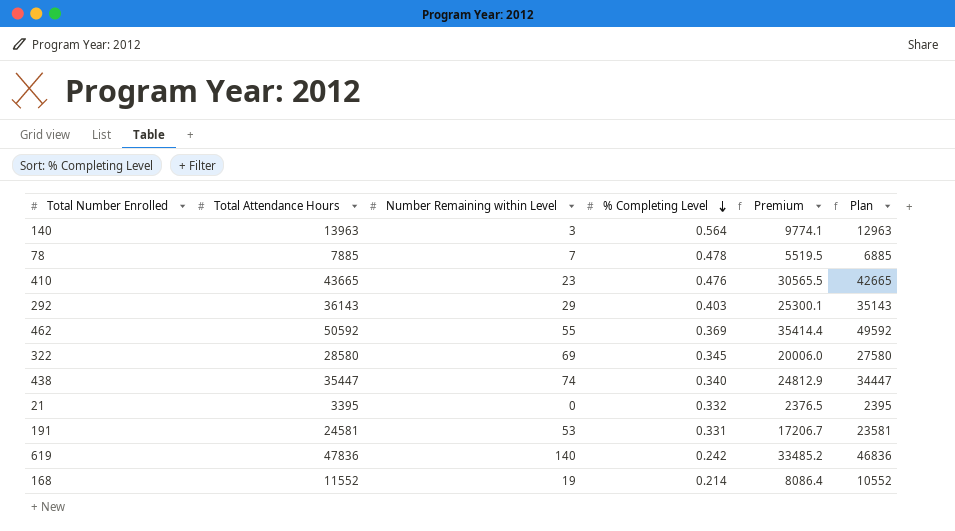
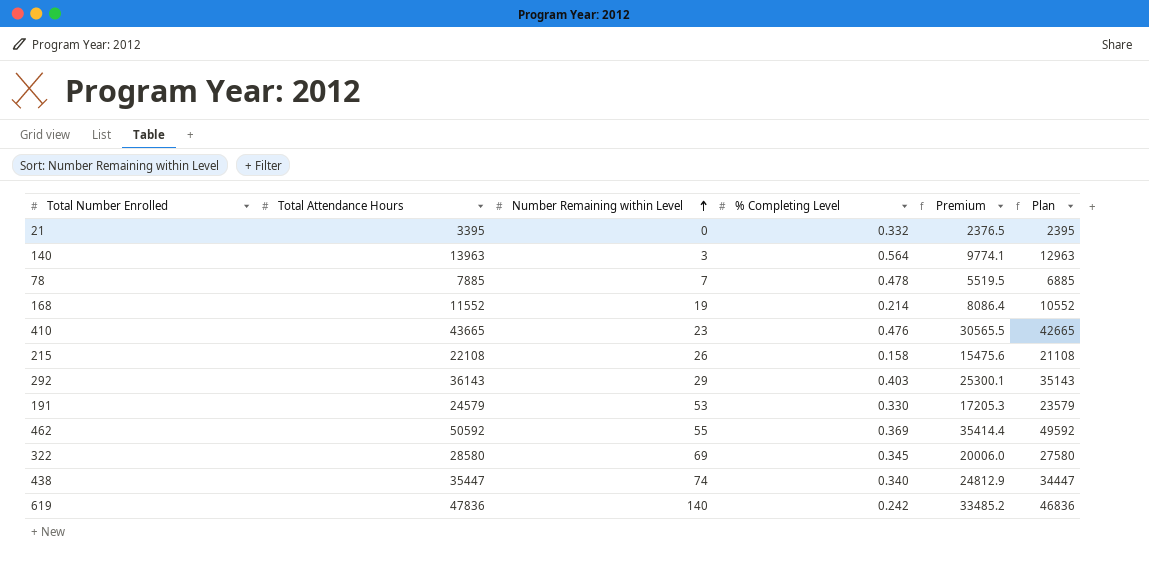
row order: % Completing Level descending -> Number Remaining within Level ascending
row 215: none -> 22108 | 26 | 0.158 | 15475.6 | 21108
191 | Total Attendance Hours: 24581 -> 24579
191 | % Completing Level: 0.331 -> 0.330
191 | Premium: 17206.7 -> 17205.3
191 | Plan: 23581 -> 23579

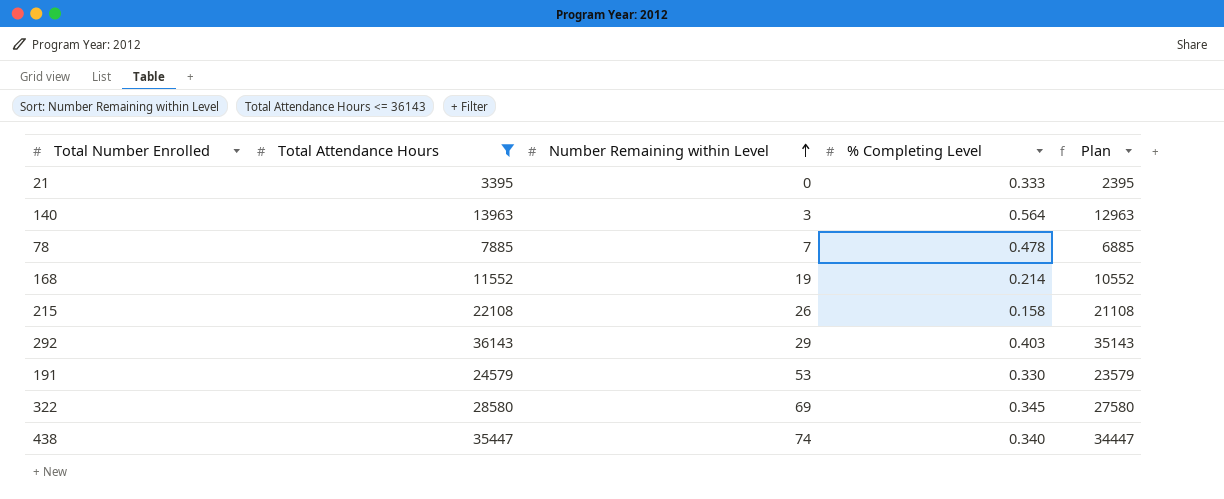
filter: none -> Total Attendance Hours <= 36143
column Premium | formula: [Total Attendance Hours] * 0.7 -> none
21 | % Completing Level: 0.332 -> 0.333

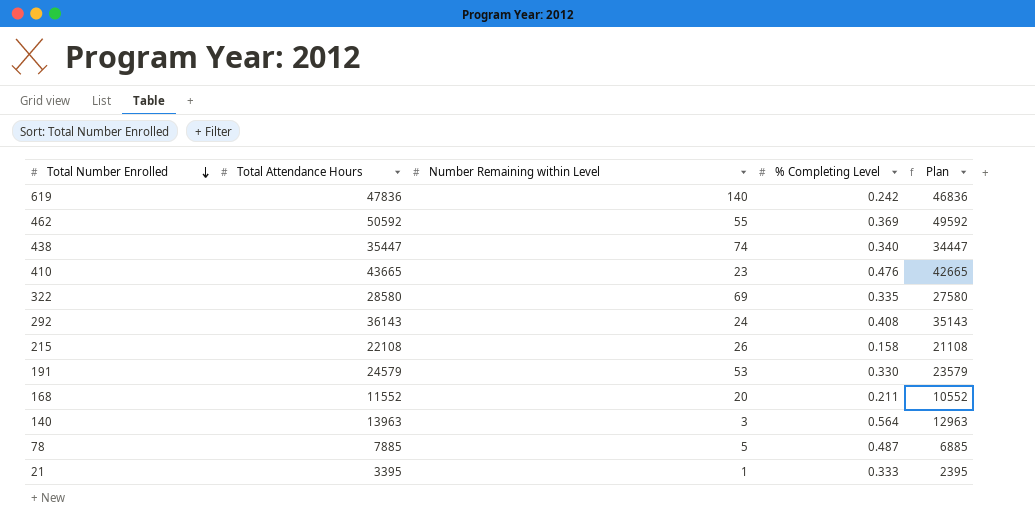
filter: Total Attendance Hours <= 36143 -> none
row order: Number Remaining within Level ascending -> Total Number Enrolled descending
322 | % Completing Level: 0.345 -> 0.335
292 | Number Remaining within Level: 29 -> 24
292 | % Completing Level: 0.403 -> 0.408
168 | Number Remaining within Level: 19 -> 20
168 | % Completing Level: 0.214 -> 0.211
78 | Number Remaining within Level: 7 -> 5
78 | % Completing Level: 0.478 -> 0.487
21 | Number Remaining within Level: 0 -> 1

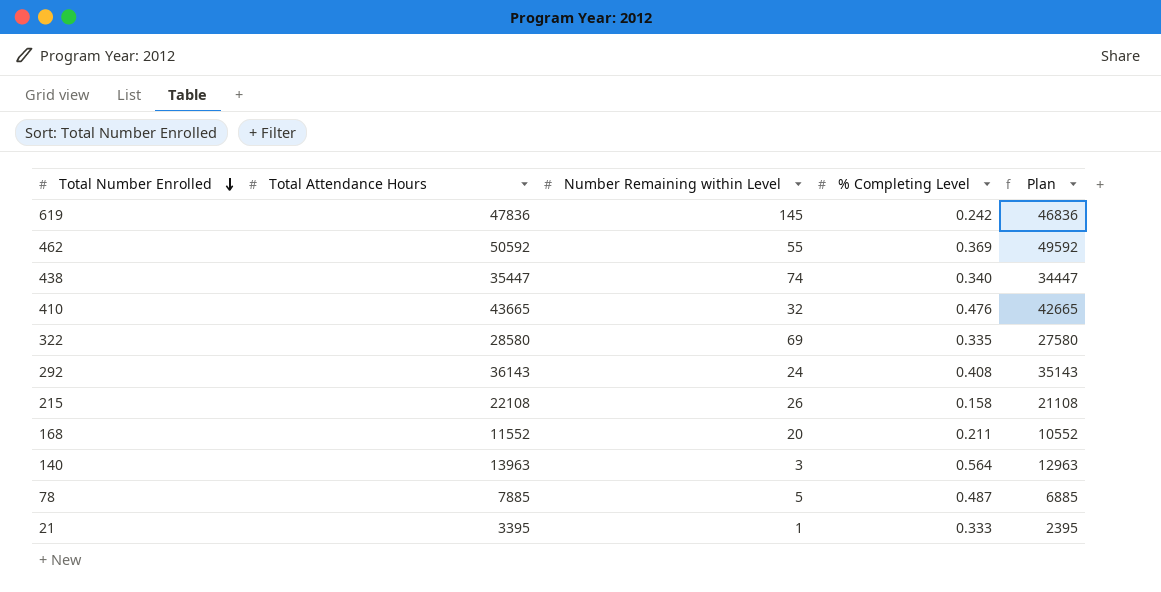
row 191: 24579 | 53 | 0.330 | 23579 -> none
619 | Number Remaining within Level: 140 -> 145
410 | Number Remaining within Level: 23 -> 32

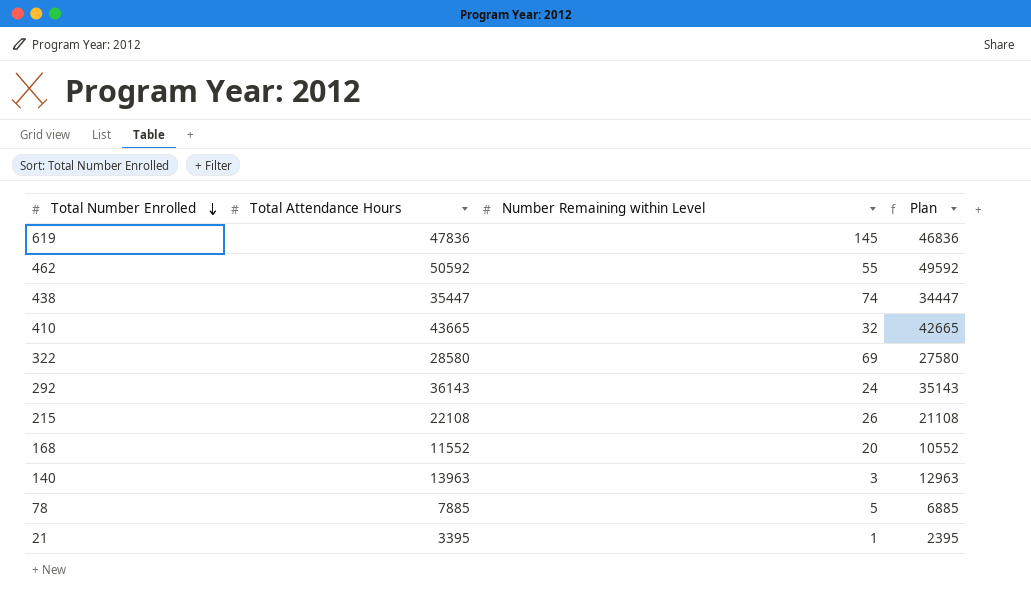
column % Completing Level | position: 4 -> none

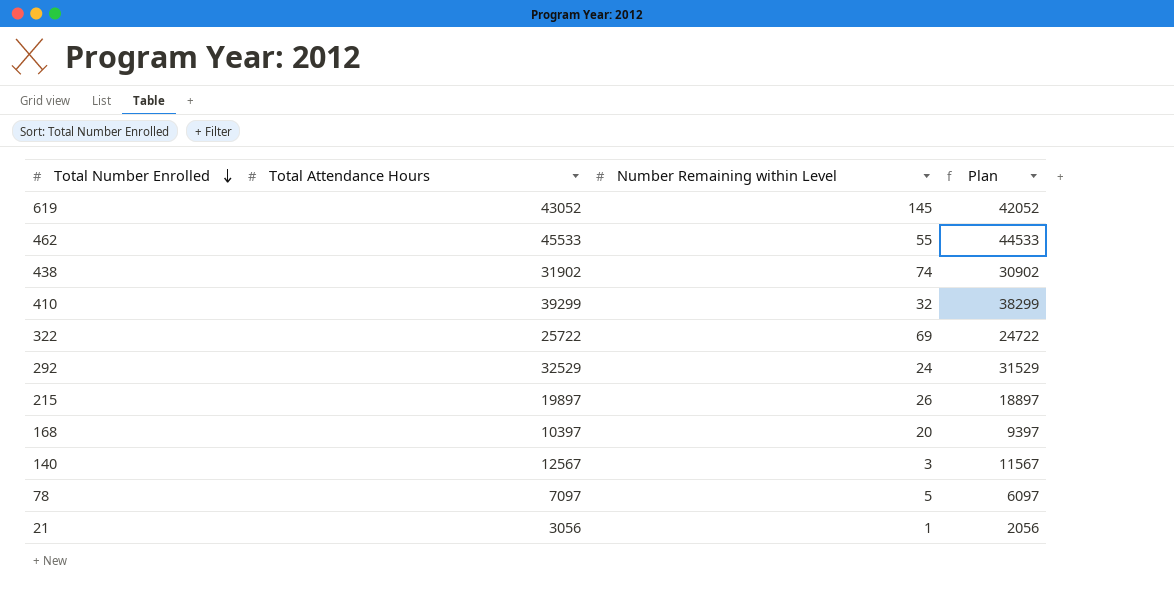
619 | Total Attendance Hours: 47836 -> 43052
619 | Plan: 46836 -> 42052
462 | Total Attendance Hours: 50592 -> 45533
462 | Plan: 49592 -> 44533
438 | Total Attendance Hours: 35447 -> 31902
438 | Plan: 34447 -> 30902
410 | Total Attendance Hours: 43665 -> 39299
410 | Plan: 42665 -> 38299
322 | Total Attendance Hours: 28580 -> 25722
322 | Plan: 27580 -> 24722
292 | Total Attendance Hours: 36143 -> 32529
292 | Plan: 35143 -> 31529
215 | Total Attendance Hours: 22108 -> 19897
215 | Plan: 21108 -> 18897
168 | Total Attendance Hours: 11552 -> 10397
168 | Plan: 10552 -> 9397
140 | Total Attendance Hours: 13963 -> 12567
140 | Plan: 12963 -> 11567
78 | Total Attendance Hours: 7885 -> 7097
78 | Plan: 6885 -> 6097
21 | Total Attendance Hours: 3395 -> 3056
21 | Plan: 2395 -> 2056

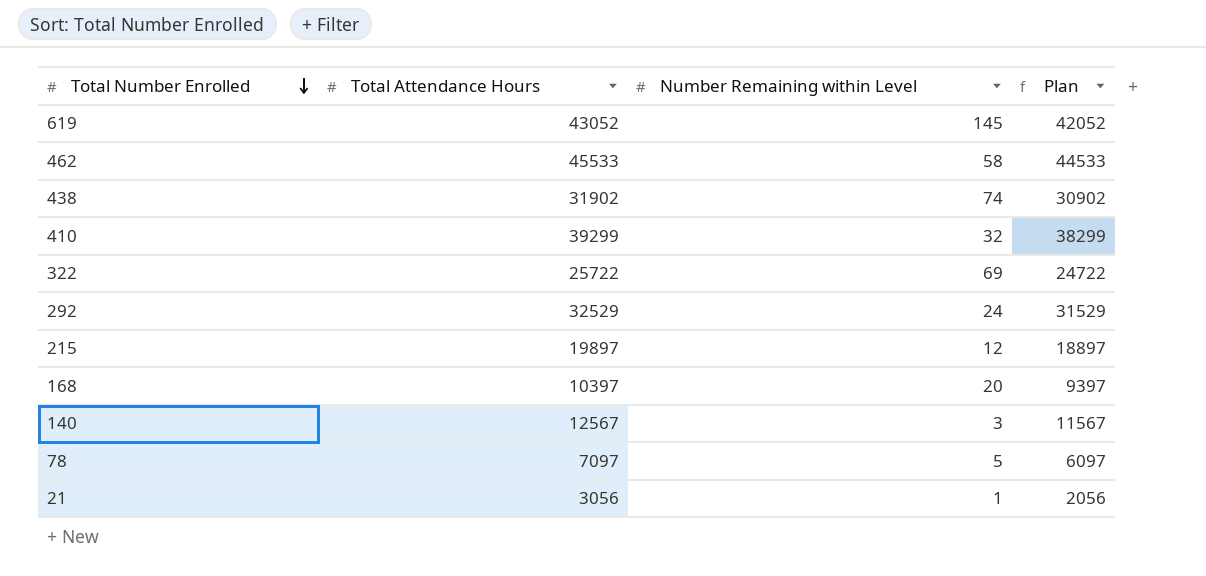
462 | Number Remaining within Level: 55 -> 58
215 | Number Remaining within Level: 26 -> 12

